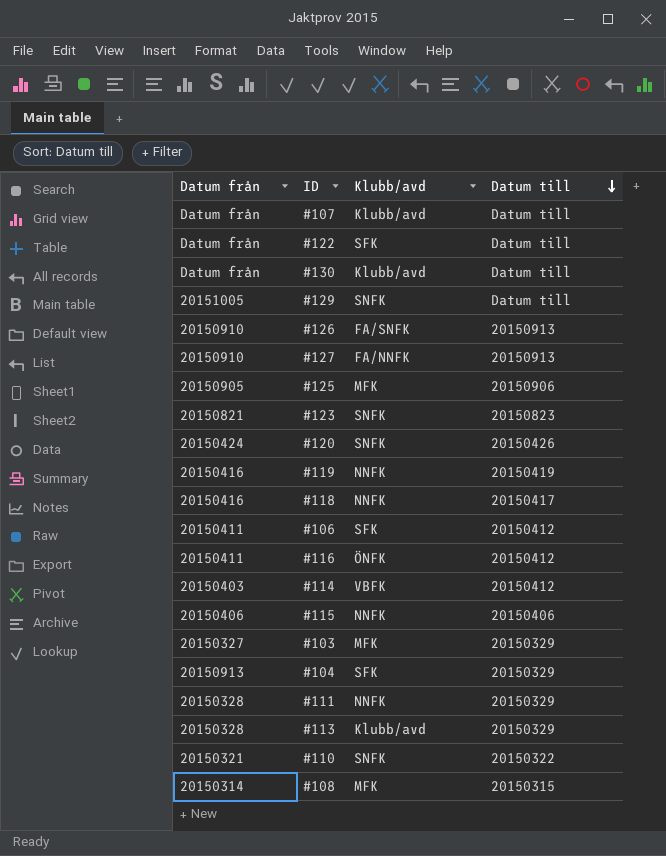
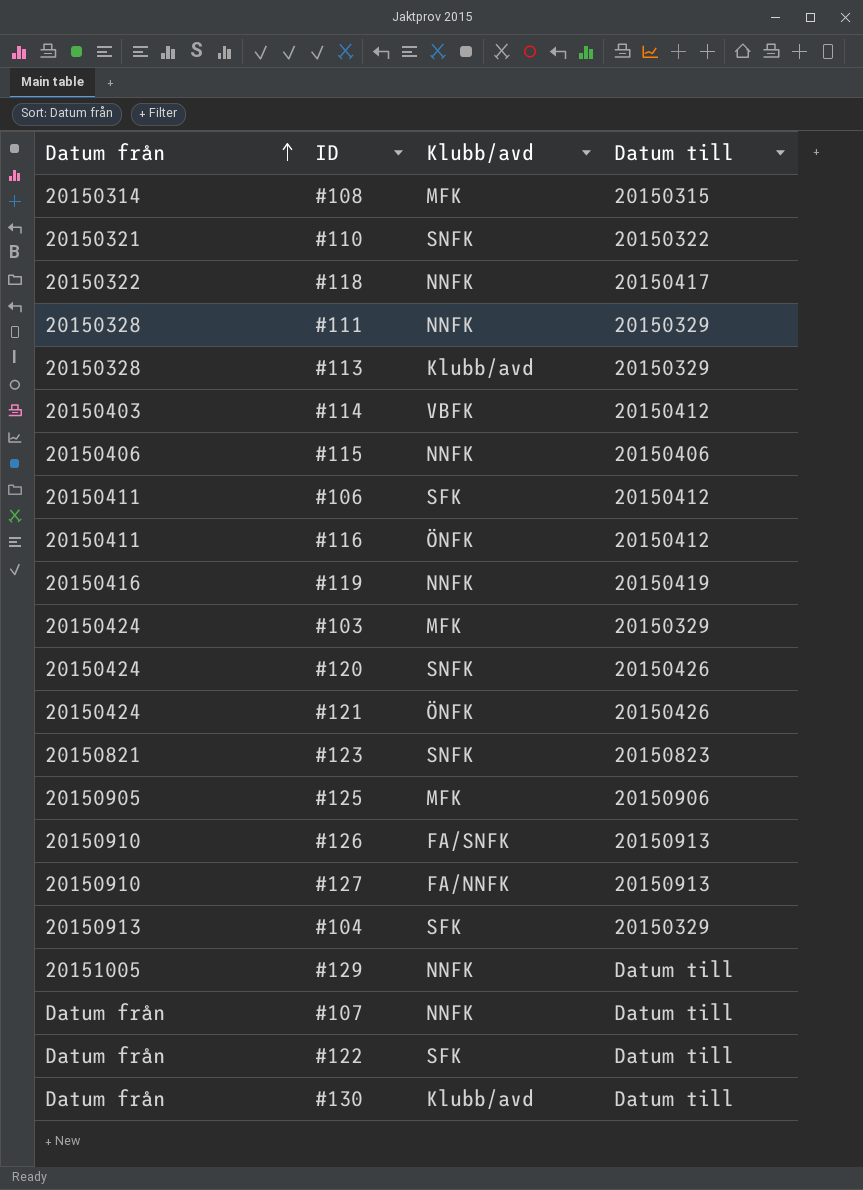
row order: Datum till descending -> Datum från ascending
#118 | Datum från: 20150416 -> 20150322
#103 | Datum från: 20150327 -> 20150424
row #121: none -> 20150424 | ÖNFK | 20150426
#129 | Klubb/avd: SNFK -> NNFK
#107 | Klubb/avd: Klubb/avd -> NNFK

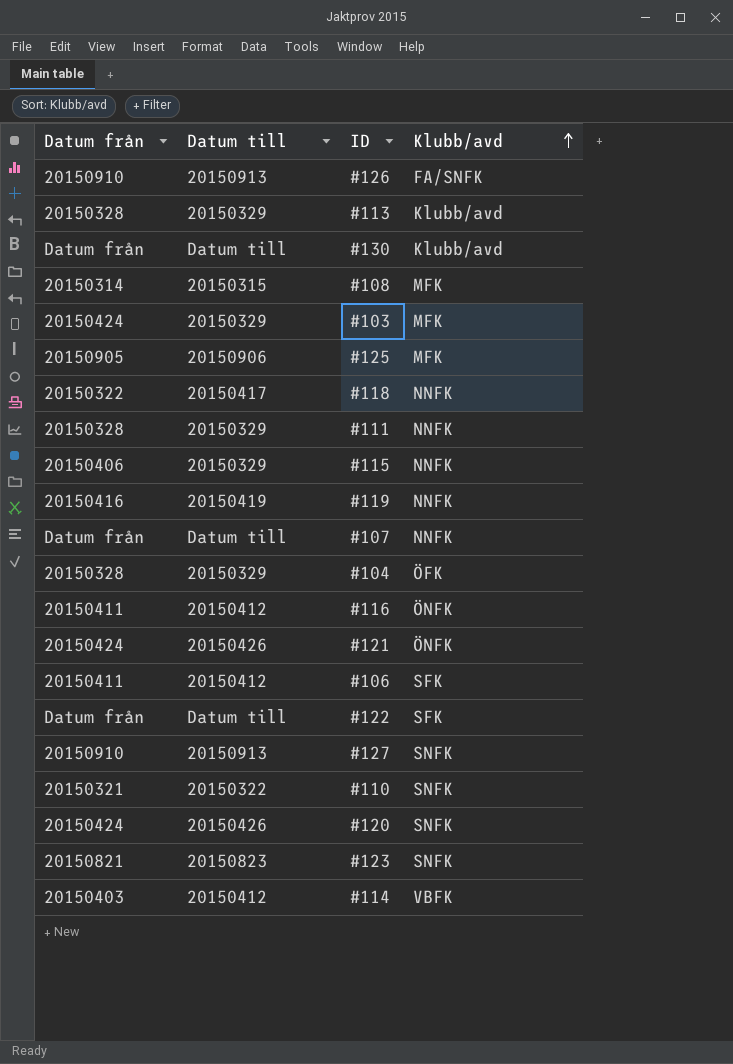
row order: Datum från ascending -> Klubb/avd ascending
column Datum till | position: 4 -> 2
row #129: 20151005 | NNFK | Datum till -> none
#115 | Datum till: 20150406 -> 20150329
#104 | Datum från: 20150913 -> 20150328
#104 | Klubb/avd: SFK -> ÖFK
#127 | Klubb/avd: FA/NNFK -> SNFK

